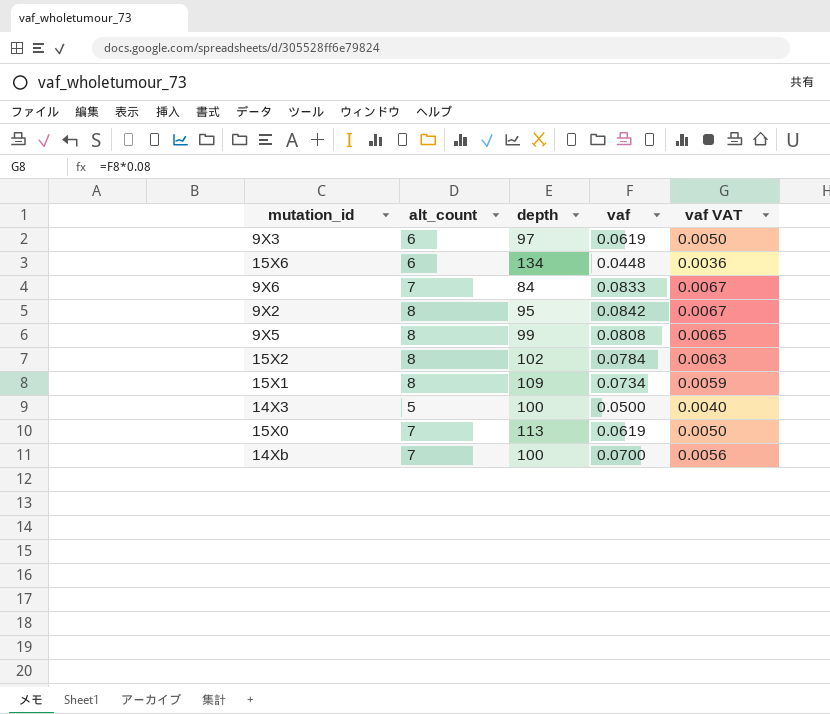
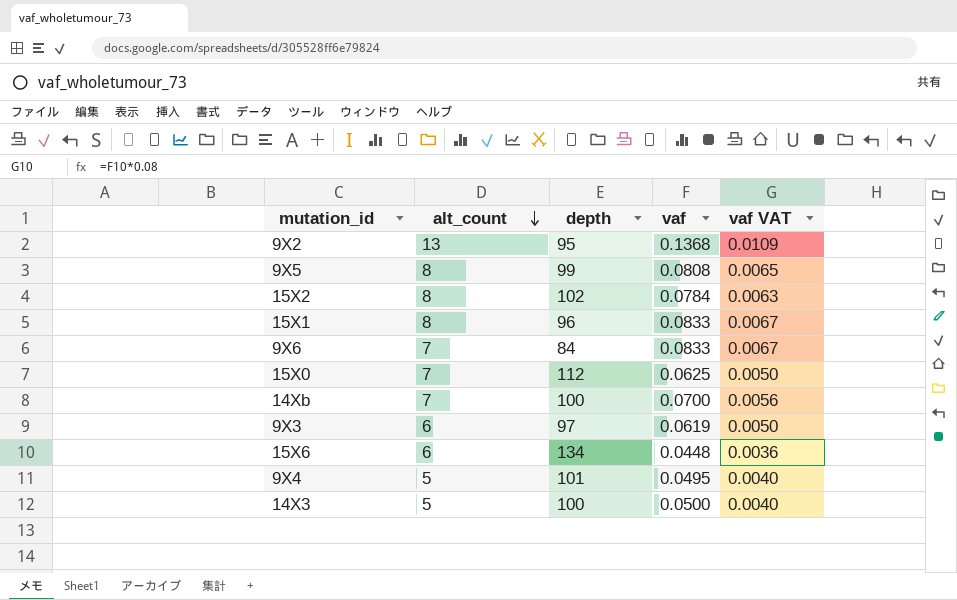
row order: none -> alt_count descending
9X2 | alt_count: 8 -> 13
9X2 | vaf: 0.0842 -> 0.1368
9X2 | vaf VAT: 0.0067 -> 0.0109
15X1 | depth: 109 -> 96
15X1 | vaf: 0.0734 -> 0.0833
15X1 | vaf VAT: 0.0059 -> 0.0067
15X0 | depth: 113 -> 112
15X0 | vaf: 0.0619 -> 0.0625
row 9X4: none -> 5 | 101 | 0.0495 | 0.0040

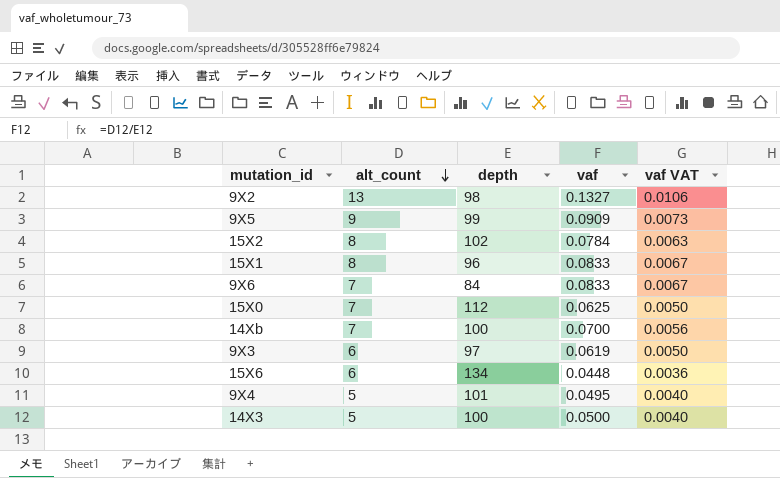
9X2 | depth: 95 -> 98
9X2 | vaf: 0.1368 -> 0.1327
9X2 | vaf VAT: 0.0109 -> 0.0106
9X5 | alt_count: 8 -> 9
9X5 | vaf: 0.0808 -> 0.0909
9X5 | vaf VAT: 0.0065 -> 0.0073

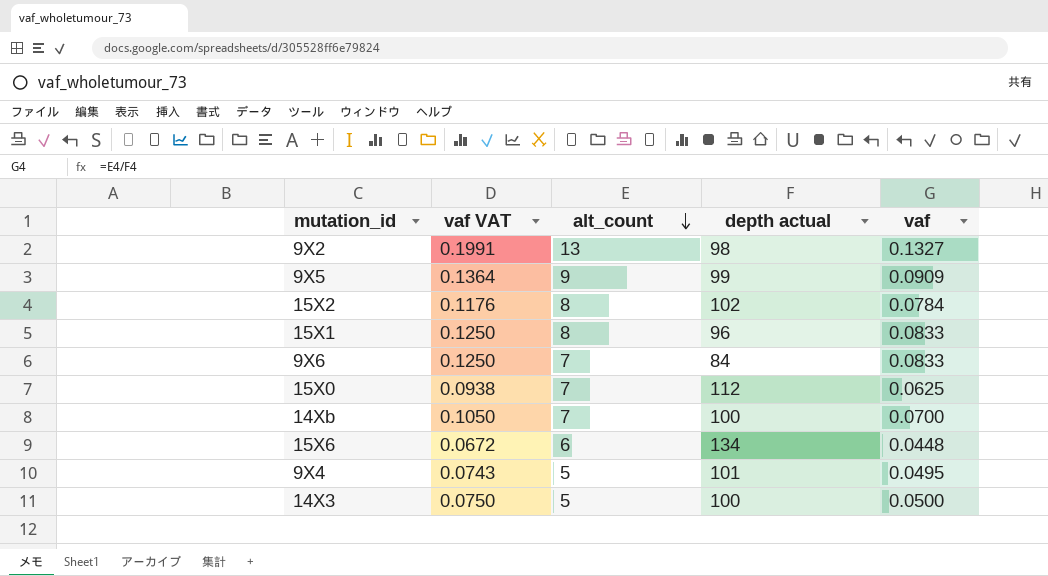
column vaf VAT | formula: [vaf] * 0.08 -> [vaf] * 1.5
column vaf VAT | position: 5 -> 2
column name: depth -> depth actual
row 9X3: 6 | 97 | 0.0619 | 0.0050 -> none

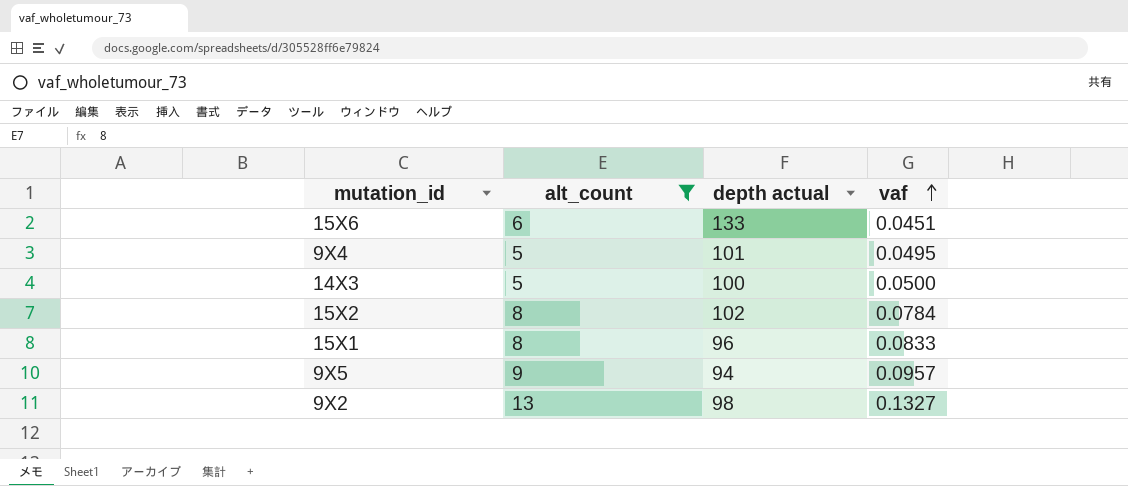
filter: none -> alt_count != 7
row order: alt_count descending -> vaf ascending
column vaf VAT | formula: [vaf] * 1.5 -> none
15X6 | depth actual: 134 -> 133
15X6 | vaf: 0.0448 -> 0.0451
9X5 | depth actual: 99 -> 94
9X5 | vaf: 0.0909 -> 0.0957

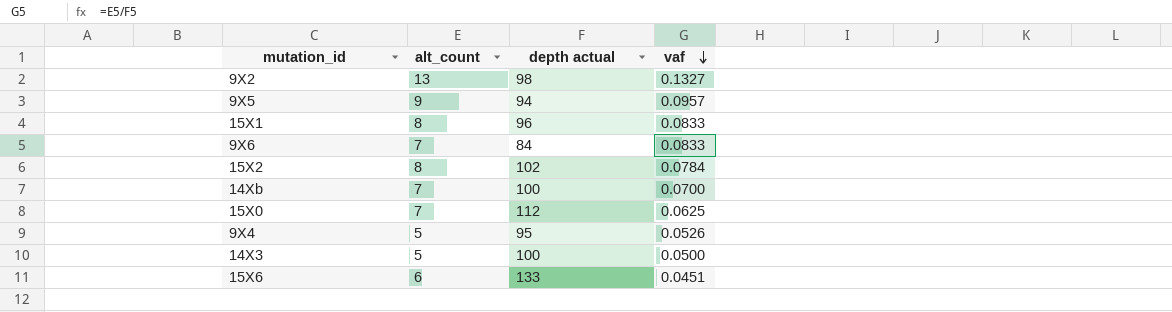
filter: alt_count != 7 -> none
row order: vaf ascending -> vaf descending
9X4 | depth actual: 101 -> 95
9X4 | vaf: 0.0495 -> 0.0526

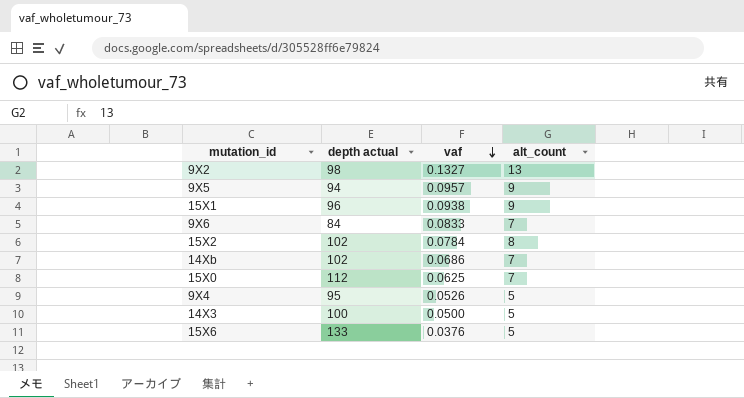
column alt_count | position: 2 -> 4
15X1 | vaf: 0.0833 -> 0.0938
15X1 | alt_count: 8 -> 9
14Xb | depth actual: 100 -> 102
14Xb | vaf: 0.0700 -> 0.0686
15X6 | vaf: 0.0451 -> 0.0376
15X6 | alt_count: 6 -> 5

